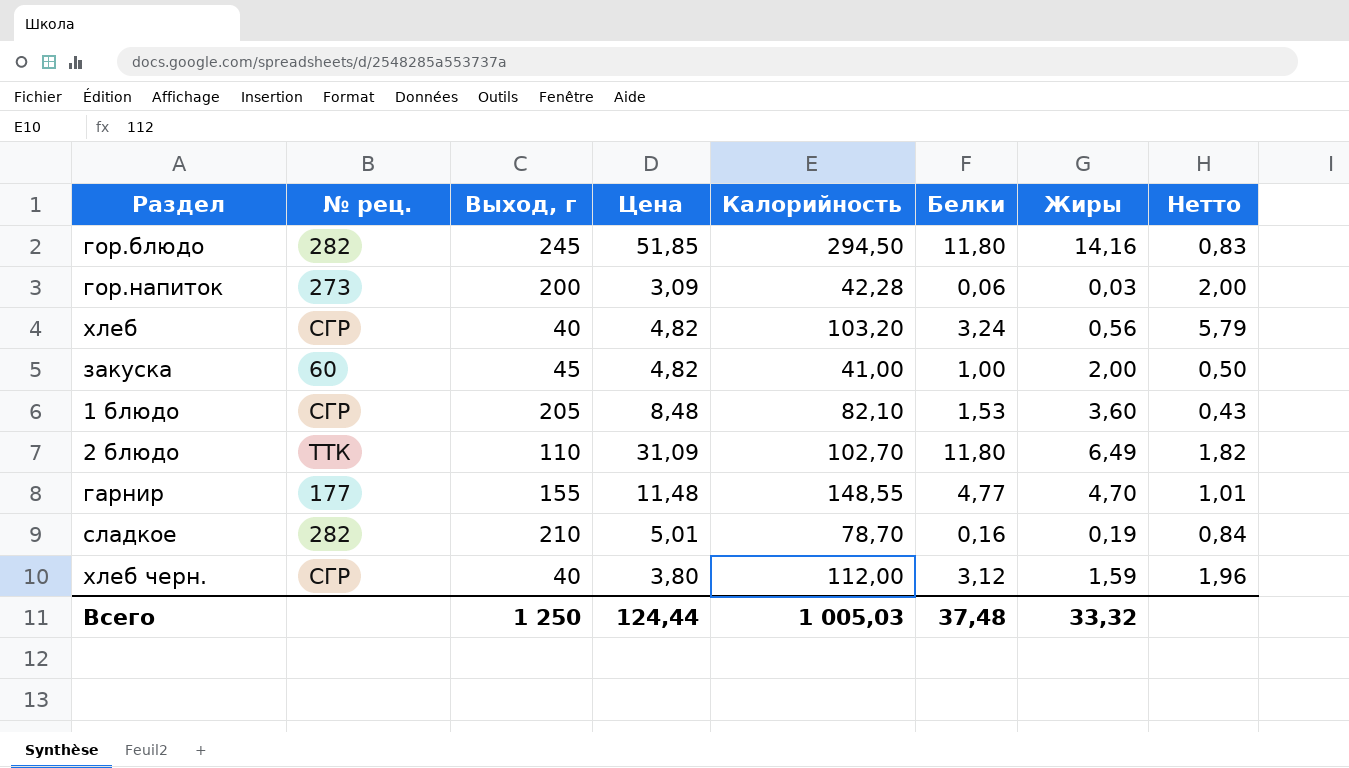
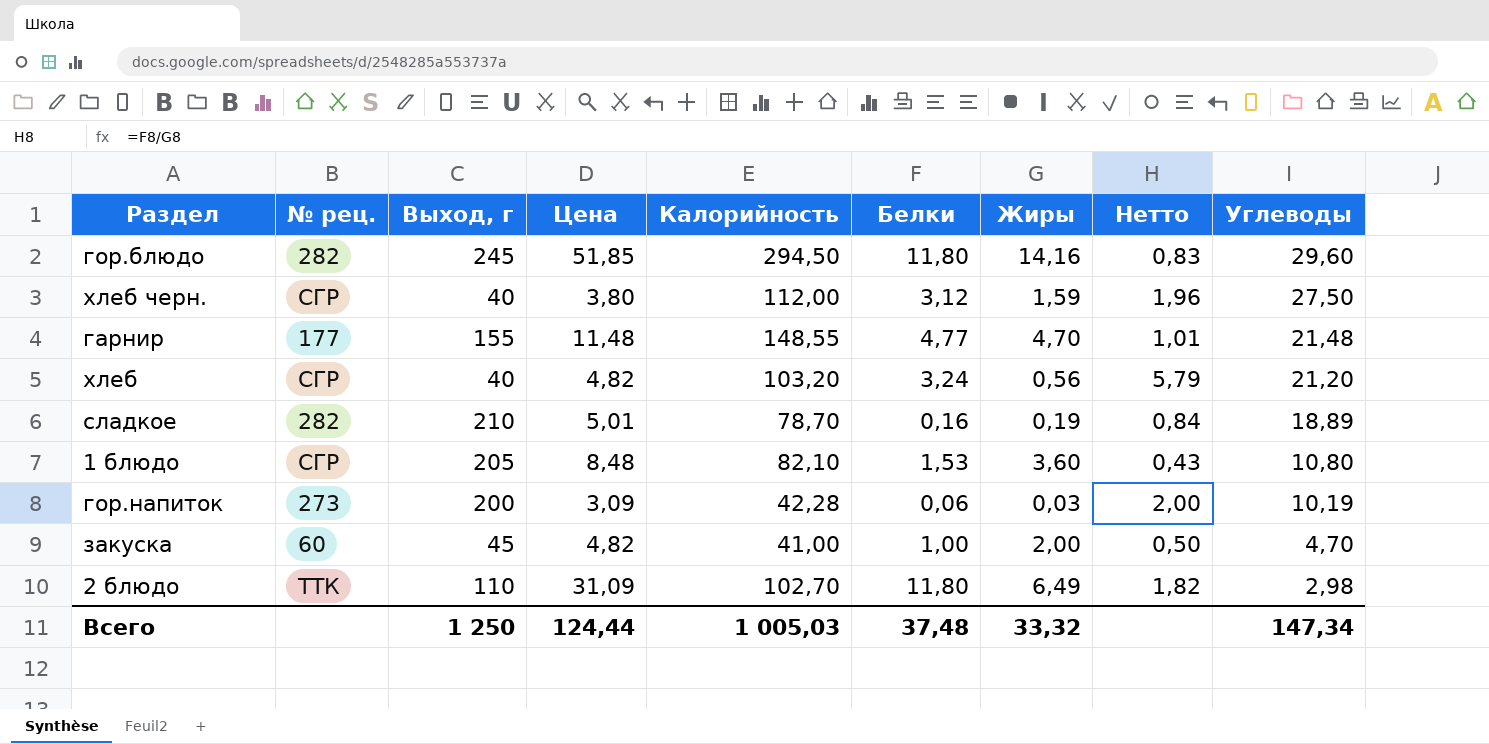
row order: none -> Углеводы descending
column Углеводы | position: none -> 9

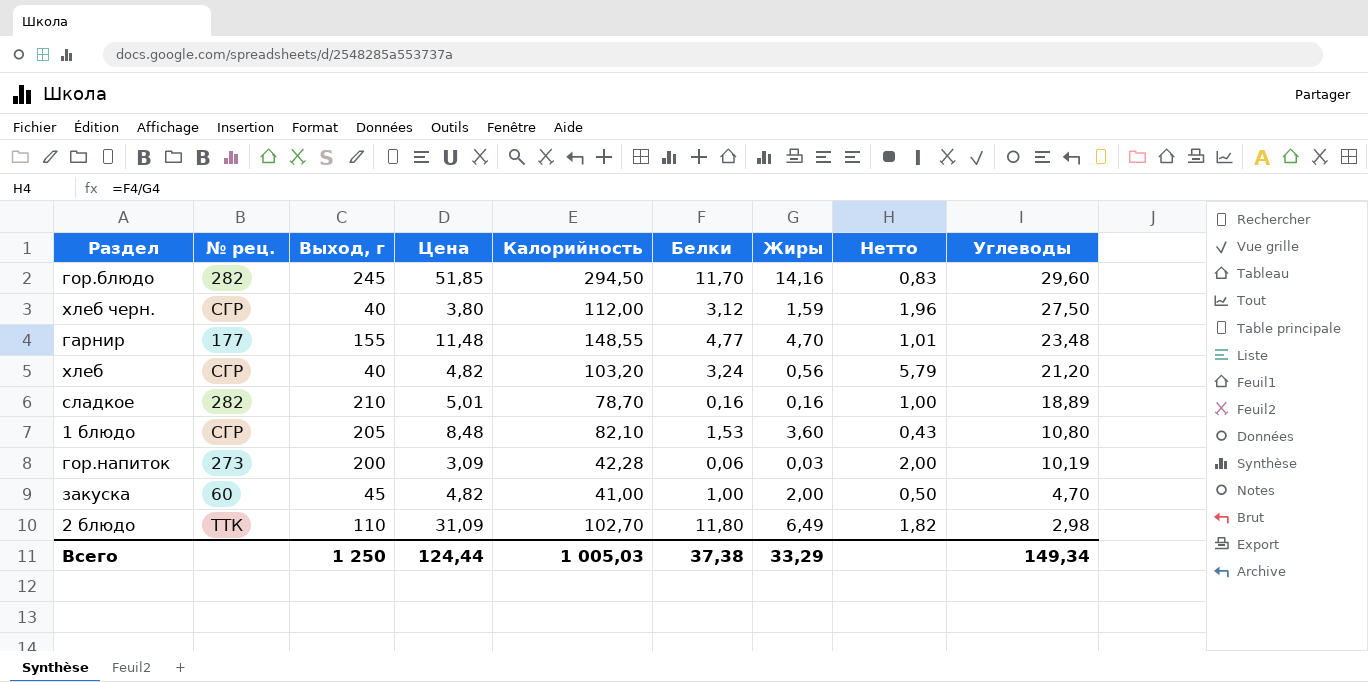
гор.блюдо | Белки: 11,80 -> 11,70
гарнир | Углеводы: 21,48 -> 23,48
сладкое | Жиры: 0,19 -> 0,16
сладкое | Нетто: 0,84 -> 1,00
Всего | Белки: 37,48 -> 37,38
Всего | Жиры: 33,32 -> 33,29
Всего | Углеводы: 147,34 -> 149,34

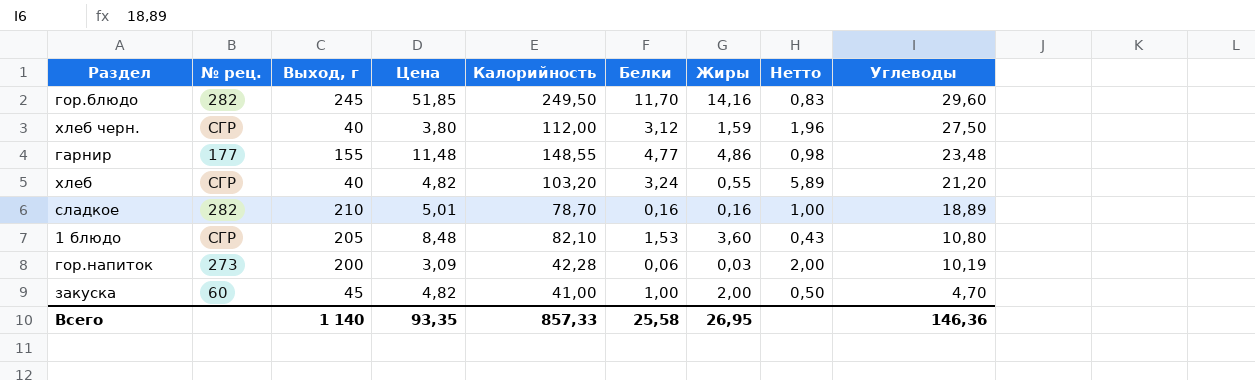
row 2 блюдо: ТТК | 110 | 31,09 | 102,70 | 11,80 | 6,49 | 1,82 | 2,98 -> none
гор.блюдо | Калорийность: 294,50 -> 249,50
гарнир | Жиры: 4,70 -> 4,86
гарнир | Нетто: 1,01 -> 0,98
хлеб | Жиры: 0,56 -> 0,55
хлеб | Нетто: 5,79 -> 5,89
Всего | Выход, г: 1 250 -> 1 140
Всего | Цена: 124,44 -> 93,35
Всего | Калорийность: 1 005,03 -> 857,33
Всего | Белки: 37,38 -> 25,58
Всего | Жиры: 33,29 -> 26,95
Всего | Углеводы: 149,34 -> 146,36

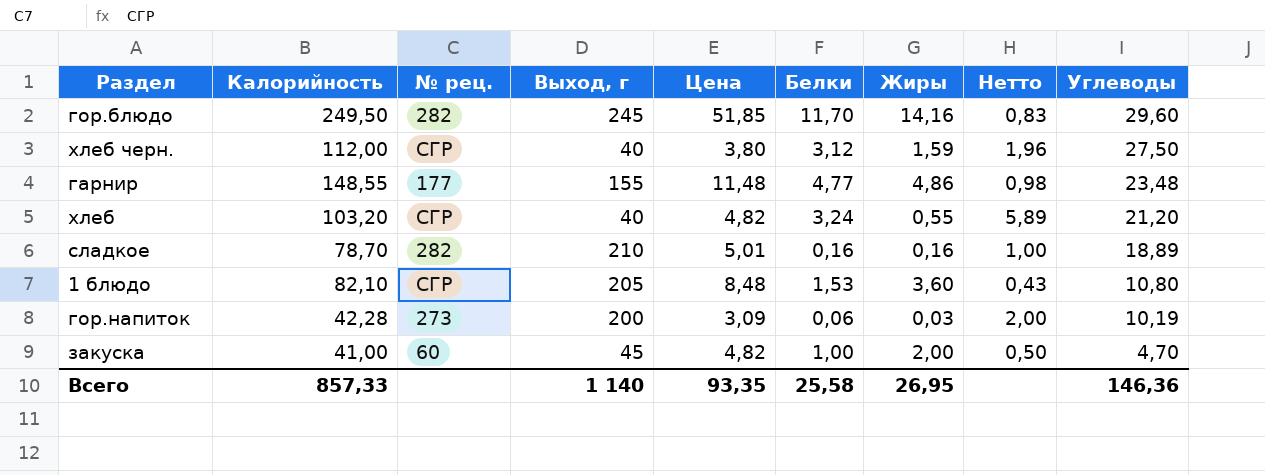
column Калорийность | position: 5 -> 2

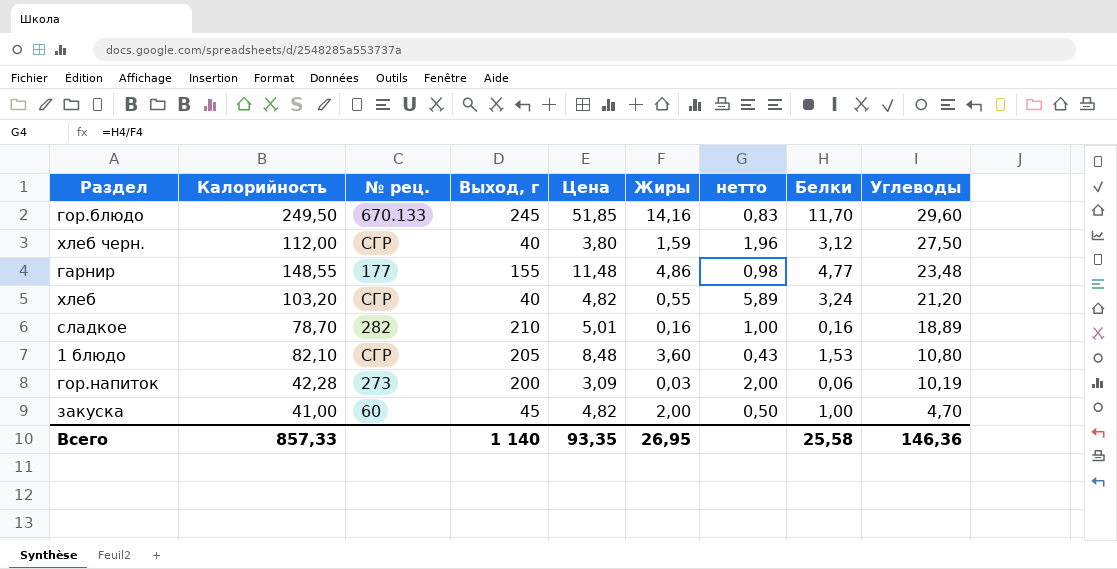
column name: Нетто -> нетто
column Белки | position: 6 -> 8
гор.блюдо | № рец.: 282 -> 670.133

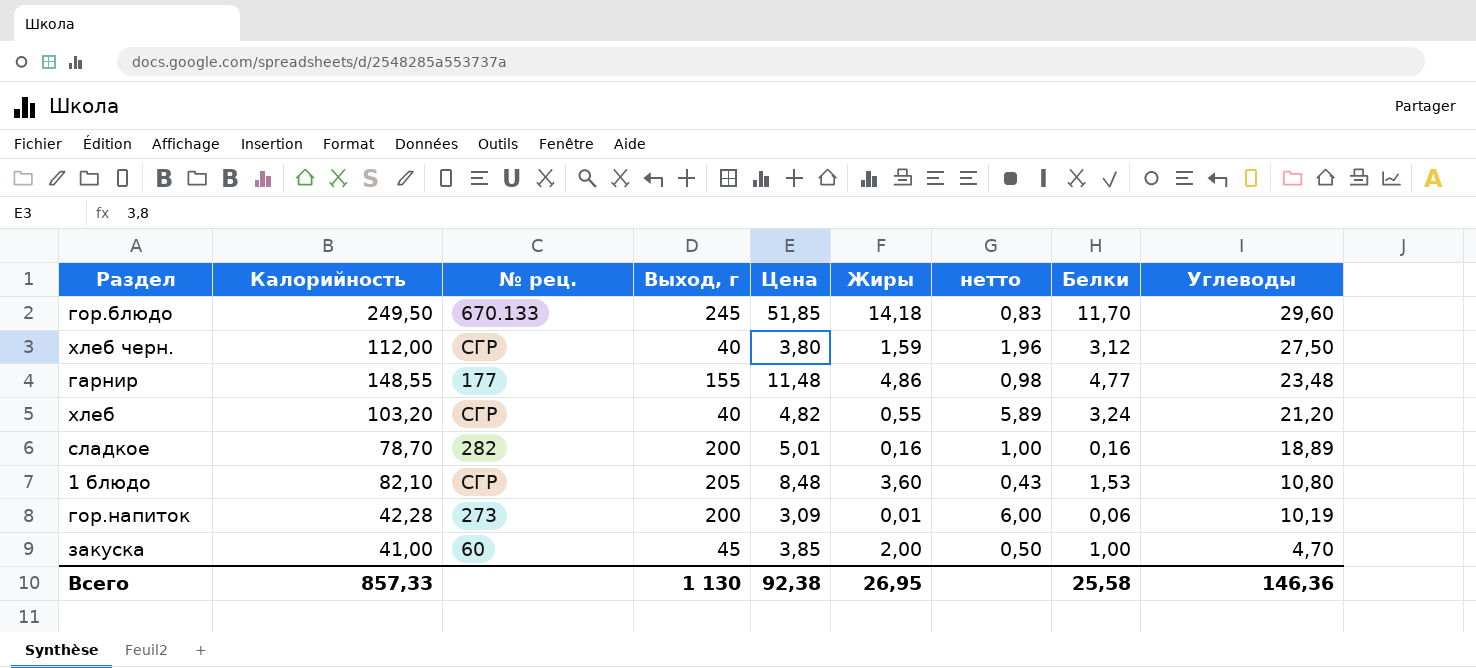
гор.блюдо | Жиры: 14,16 -> 14,18
сладкое | Выход, г: 210 -> 200
гор.напиток | Жиры: 0,03 -> 0,01
гор.напиток | нетто: 2,00 -> 6,00
закуска | Цена: 4,82 -> 3,85
Всего | Выход, г: 1 140 -> 1 130
Всего | Цена: 93,35 -> 92,38

